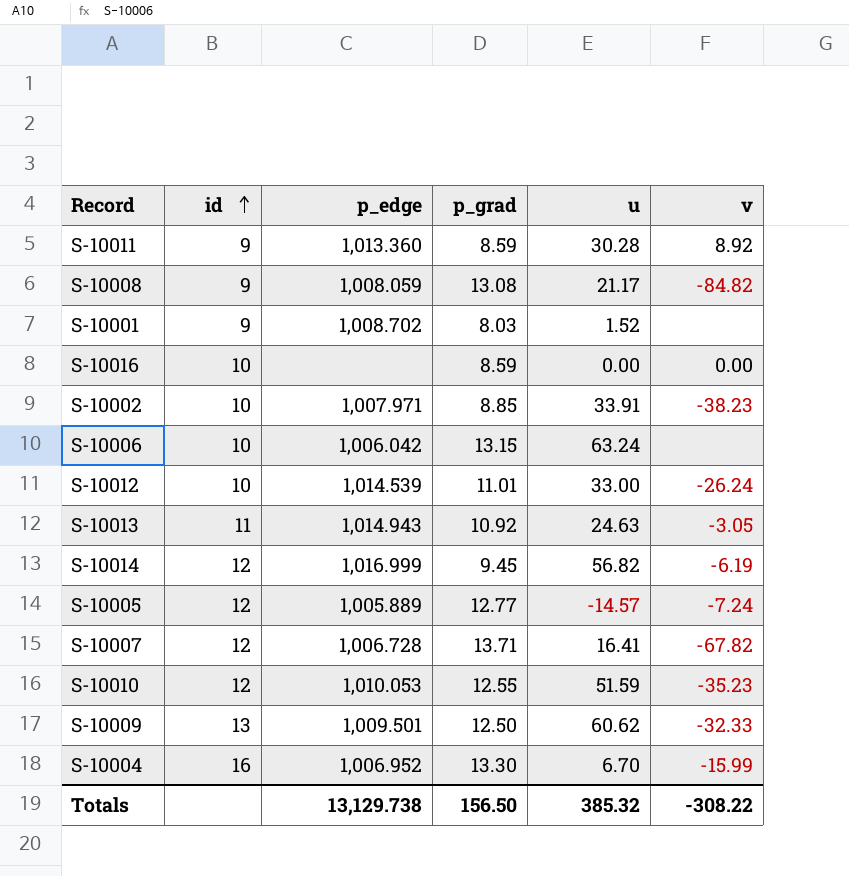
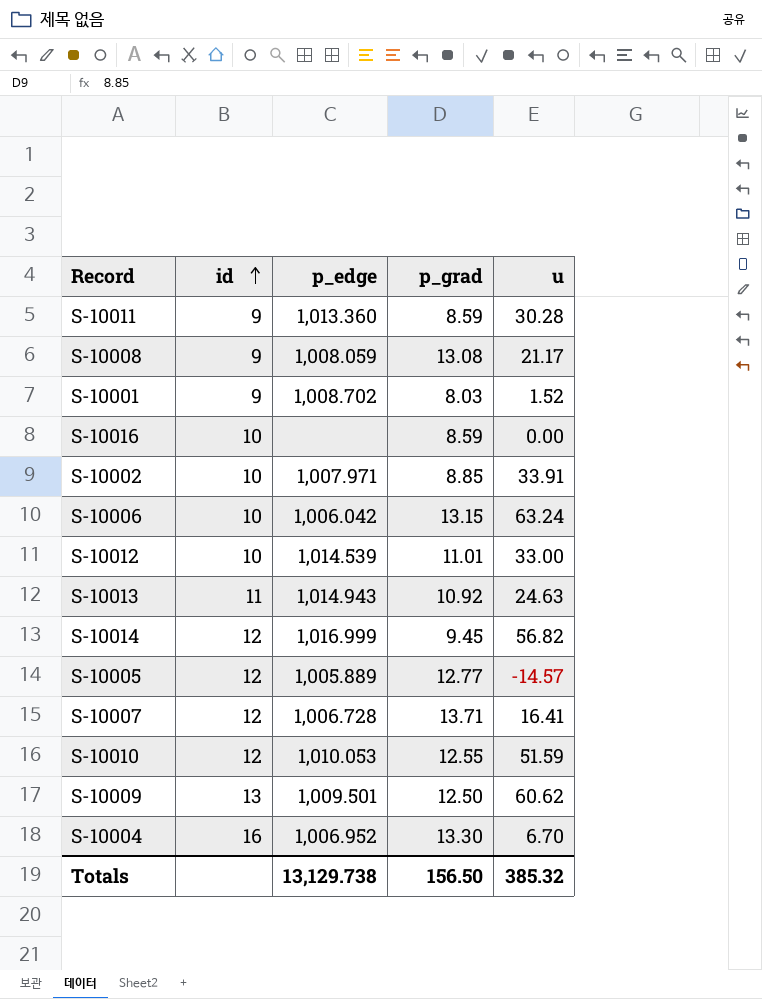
column v | position: 6 -> none

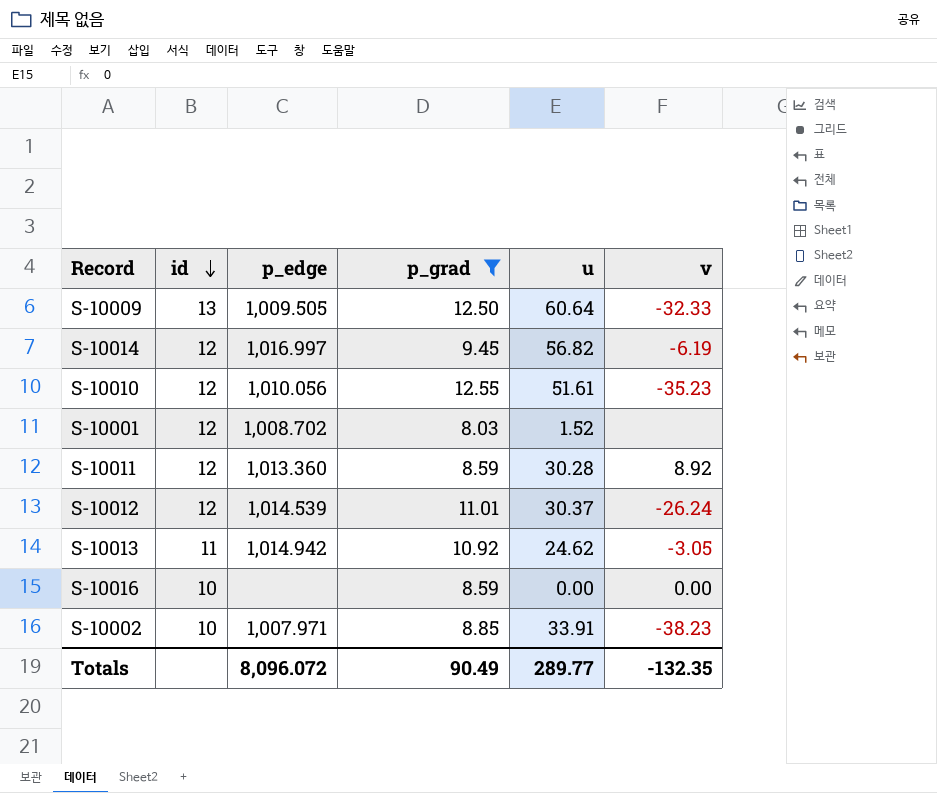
filter: none -> p_grad <= 12.55
row order: id ascending -> id descending
column v | position: none -> 6
S-10009 | p_edge: 1,009.501 -> 1,009.505
S-10009 | u: 60.62 -> 60.64
S-10014 | p_edge: 1,016.999 -> 1,016.997
S-10010 | p_edge: 1,010.053 -> 1,010.056
S-10010 | u: 51.59 -> 51.61
S-10001 | id: 9 -> 12
S-10011 | id: 9 -> 12
S-10012 | id: 10 -> 12
S-10012 | u: 33.00 -> 30.37
S-10013 | p_edge: 1,014.943 -> 1,014.942
S-10013 | u: 24.63 -> 24.62
Totals | p_edge: 13,129.738 -> 8,096.072
Totals | p_grad: 156.50 -> 90.49
Totals | u: 385.32 -> 289.77

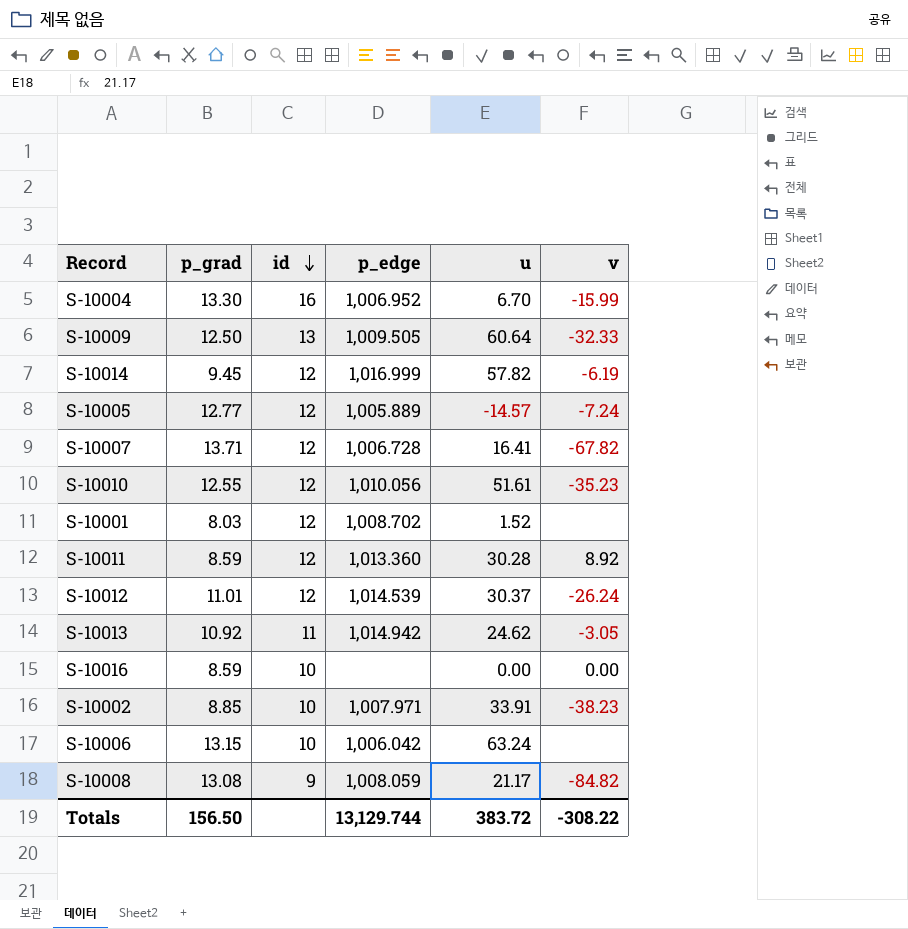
filter: p_grad <= 12.55 -> none
column p_grad | position: 4 -> 2
S-10014 | p_edge: 1,016.997 -> 1,016.999
S-10014 | u: 56.82 -> 57.82
Totals | p_grad: 90.49 -> 156.50
Totals | p_edge: 8,096.072 -> 13,129.744
Totals | u: 289.77 -> 383.72
Totals | v: -132.35 -> -308.22

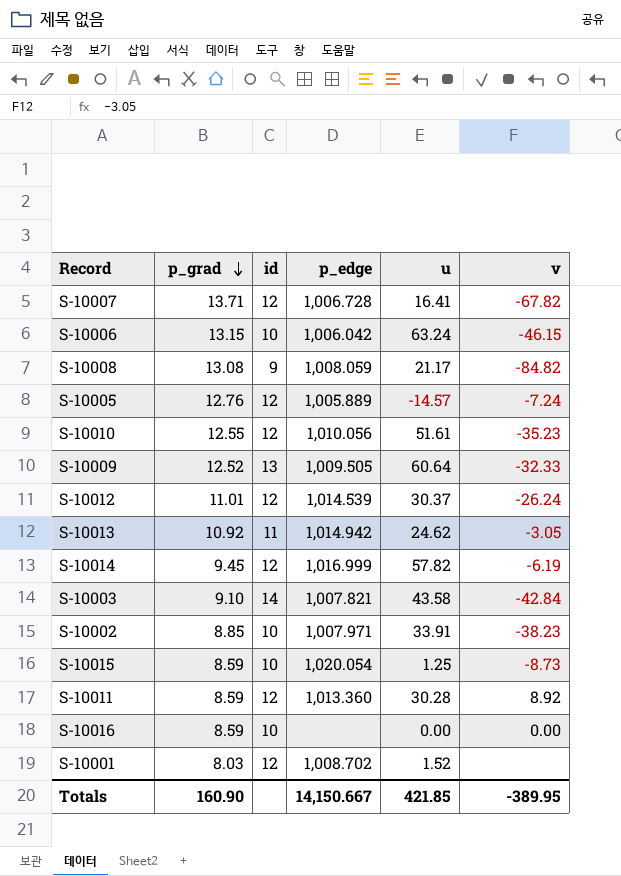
row order: id descending -> p_grad descending
row S-10004: 13.30 | 16 | 1,006.952 | 6.70 | -15.99 -> none
S-10006 | v: none -> -46.15
S-10005 | p_grad: 12.77 -> 12.76
S-10009 | p_grad: 12.50 -> 12.52
row S-10003: none -> 9.10 | 14 | 1,007.821 | 43.58 | -42.84
row S-10015: none -> 8.59 | 10 | 1,020.054 | 1.25 | -8.73
Totals | p_grad: 156.50 -> 160.90
Totals | p_edge: 13,129.744 -> 14,150.667
Totals | u: 383.72 -> 421.85
Totals | v: -308.22 -> -389.95

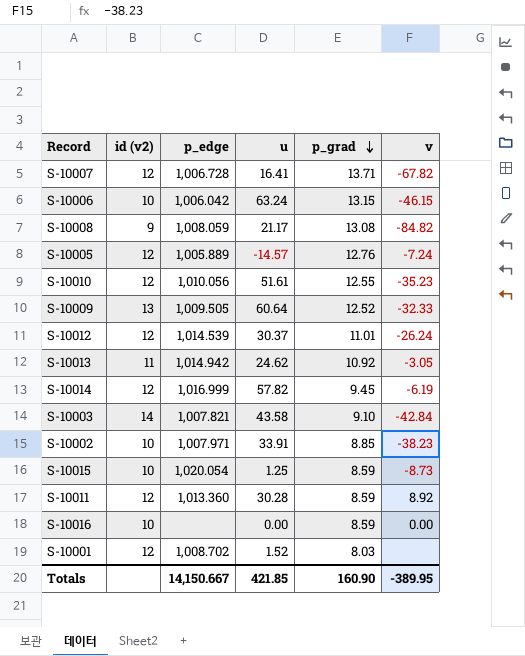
column name: id -> id (v2)
column p_grad | position: 2 -> 5

